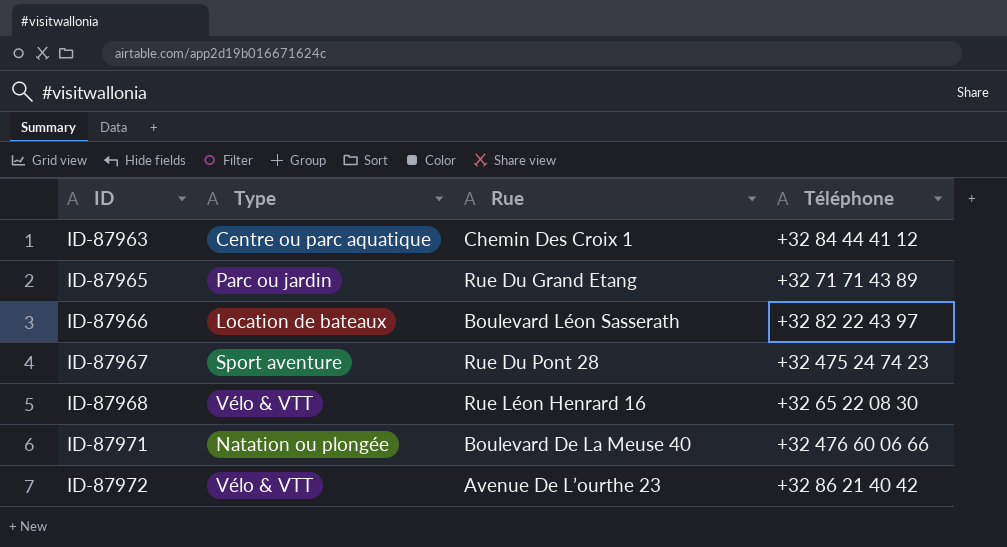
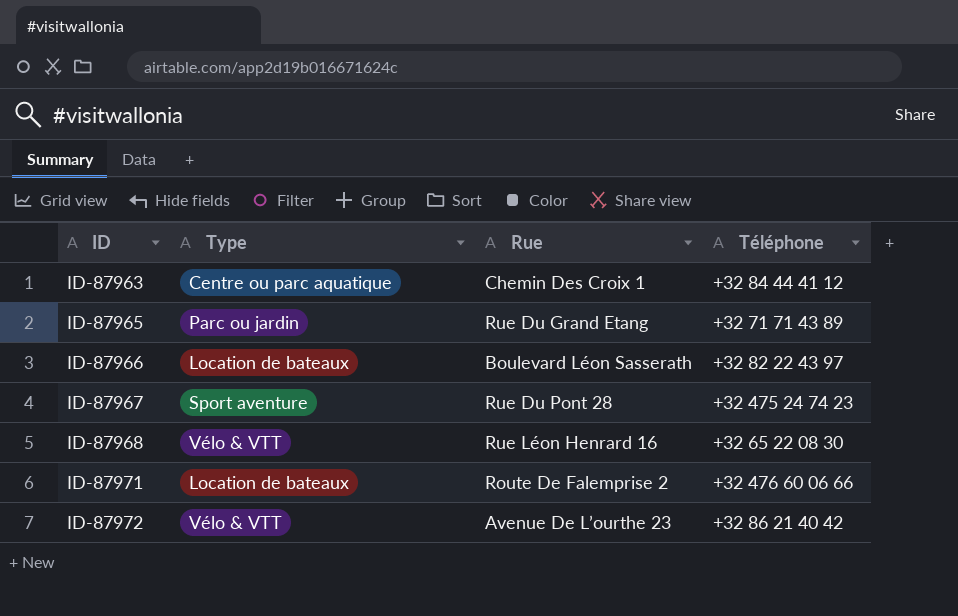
ID-87971 | Type: Natation ou plongée -> Location de bateaux
ID-87971 | Rue: Boulevard De La Meuse 40 -> Route De Falemprise 2

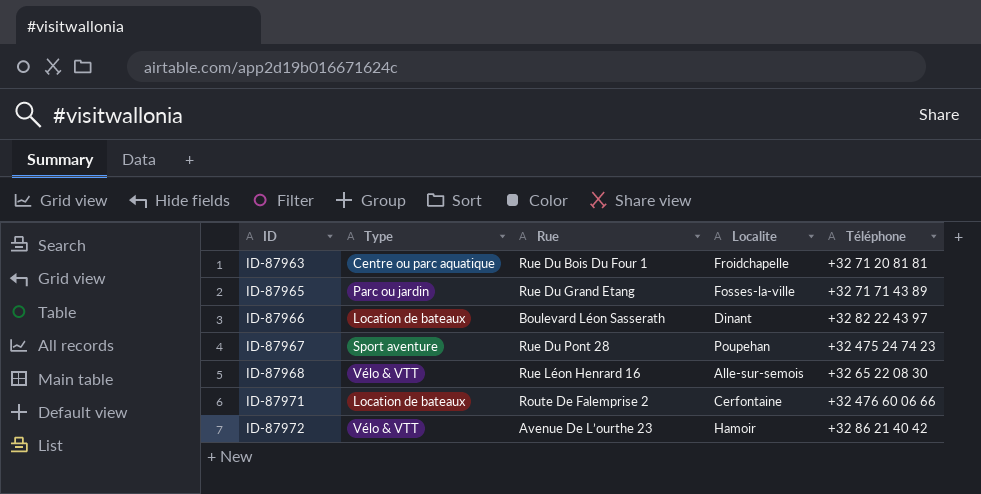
column Localite | position: none -> 4
ID-87963 | Rue: Chemin Des Croix 1 -> Rue Du Bois Du Four 1
ID-87963 | Téléphone: +32 84 44 41 12 -> +32 71 20 81 81

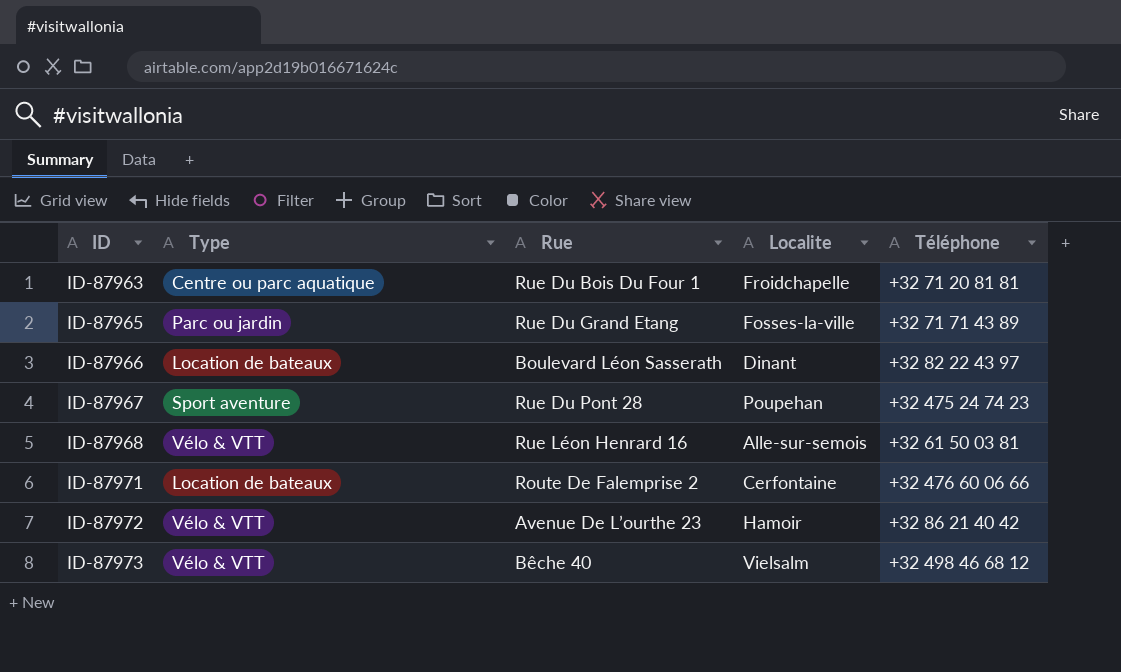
ID-87968 | Téléphone: +32 65 22 08 30 -> +32 61 50 03 81
row ID-87973: none -> Vélo & VTT | Bêche 40 | Vielsalm | +32 498 46 68 12

